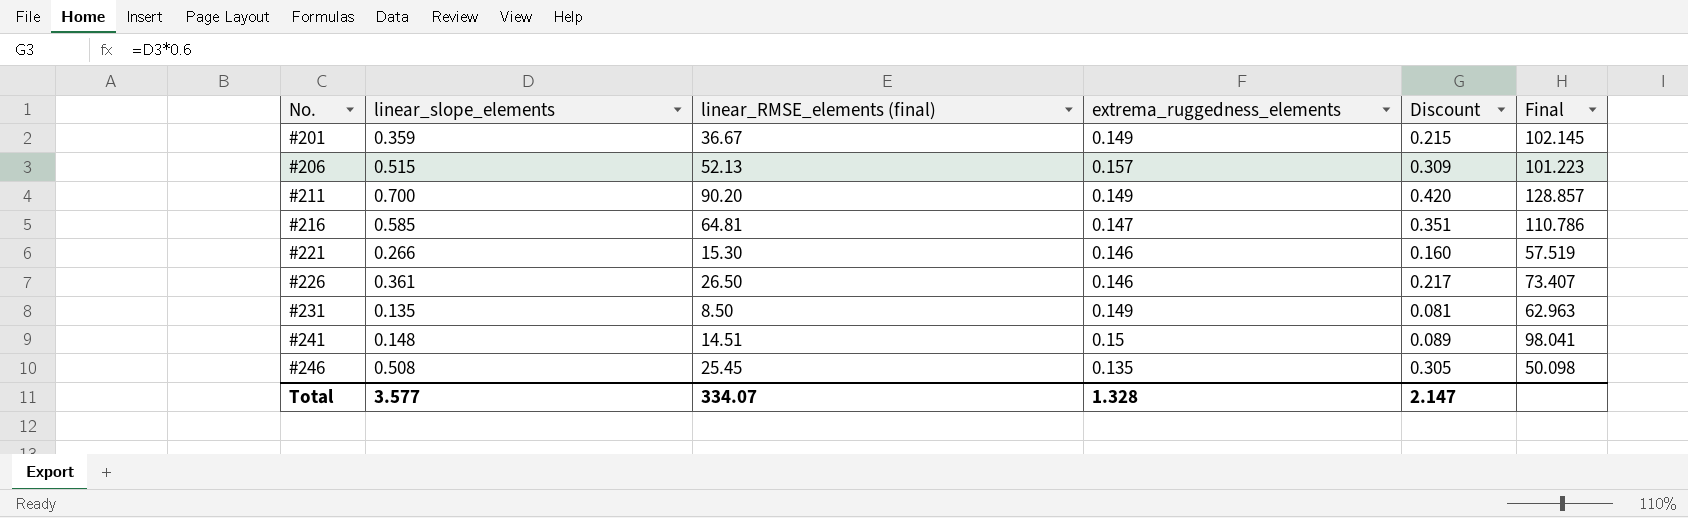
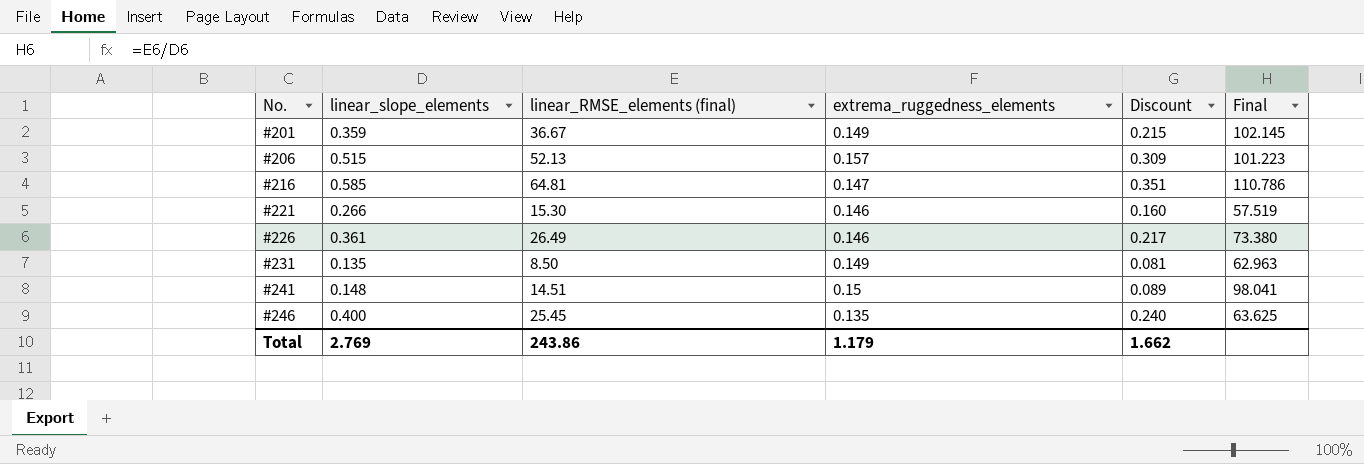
row #211: 0.700 | 90.20 | 0.149 | 0.420 | 128.857 -> none
#226 | linear_RMSE_elements (final): 26.50 -> 26.49
#226 | Final: 73.407 -> 73.380
#246 | linear_slope_elements: 0.508 -> 0.400
#246 | Discount: 0.305 -> 0.240
#246 | Final: 50.098 -> 63.625
Total | linear_slope_elements: 3.577 -> 2.769
Total | linear_RMSE_elements (final): 334.07 -> 243.86
Total | extrema_ruggedness_elements: 1.328 -> 1.179
Total | Discount: 2.147 -> 1.662

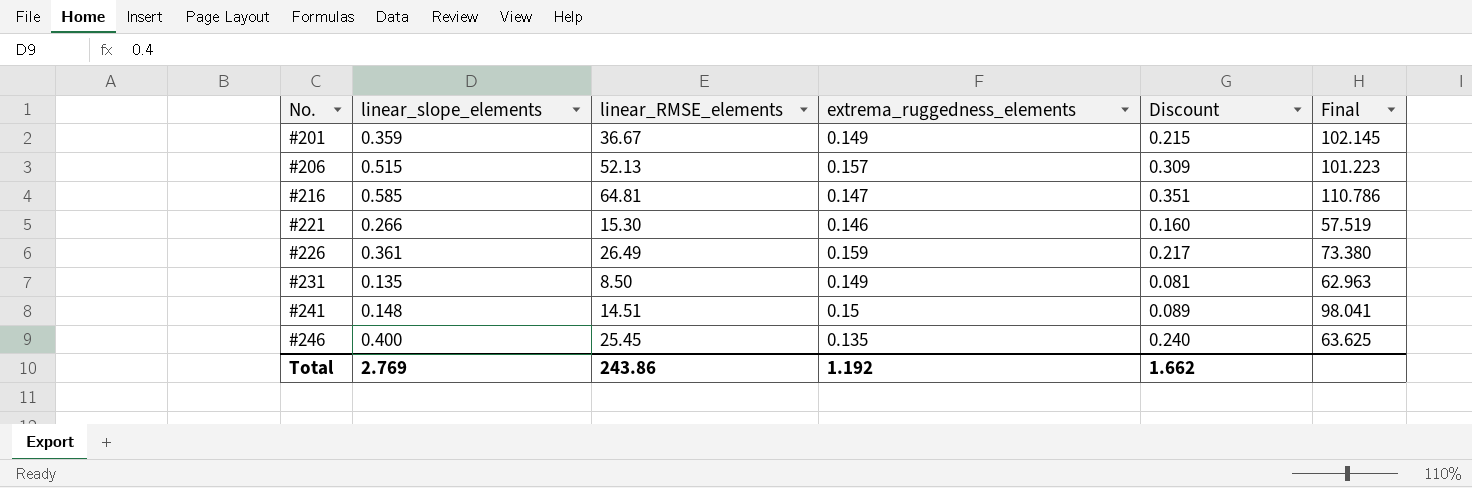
column name: linear_RMSE_elements (final) -> linear_RMSE_elements
#226 | extrema_ruggedness_elements: 0.146 -> 0.159
Total | extrema_ruggedness_elements: 1.179 -> 1.192

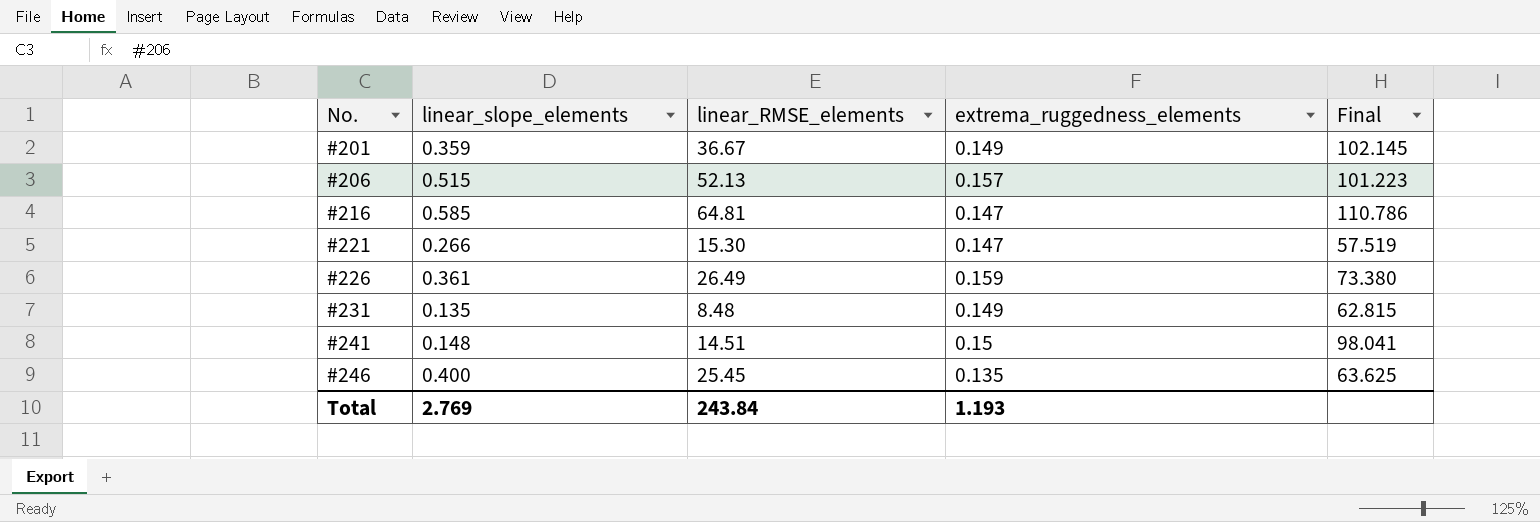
column Discount | formula: [linear_slope_elements] * 0.6 -> none
#221 | extrema_ruggedness_elements: 0.146 -> 0.147
#231 | linear_RMSE_elements: 8.50 -> 8.48
#231 | Final: 62.963 -> 62.815
Total | linear_RMSE_elements: 243.86 -> 243.84
Total | extrema_ruggedness_elements: 1.192 -> 1.193

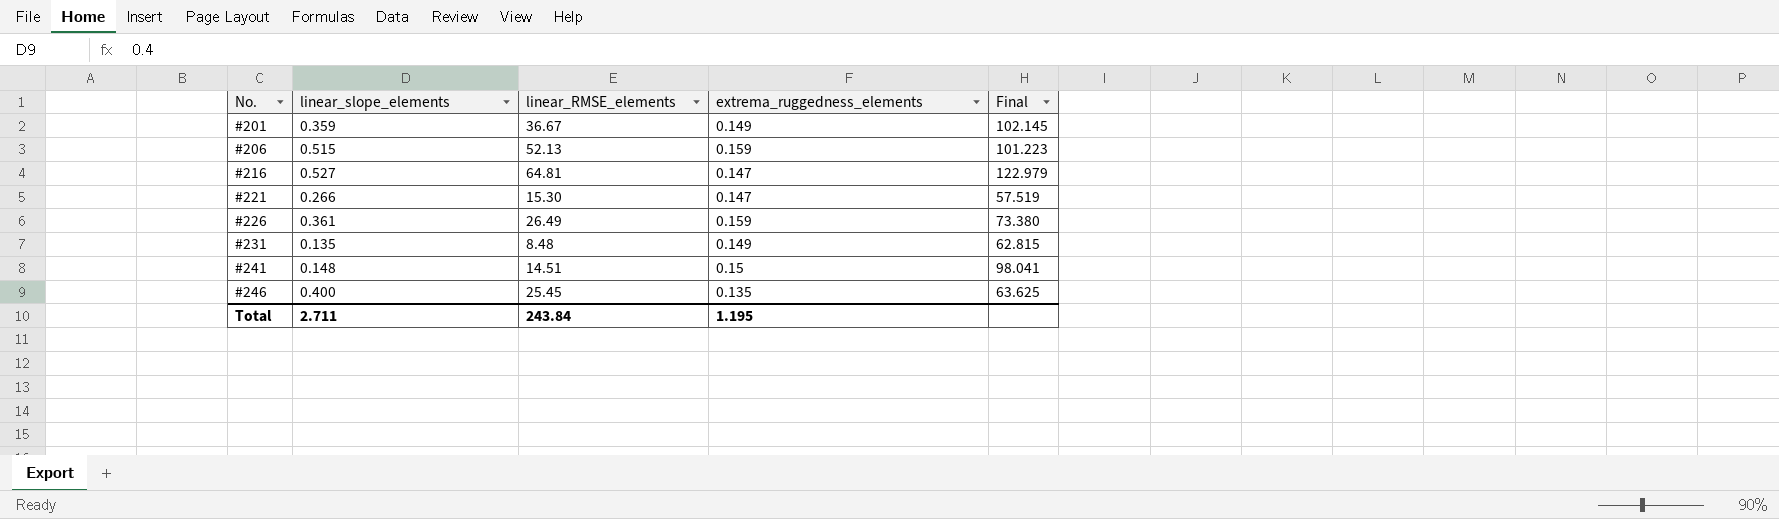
#206 | extrema_ruggedness_elements: 0.157 -> 0.159
#216 | linear_slope_elements: 0.585 -> 0.527
#216 | Final: 110.786 -> 122.979
Total | linear_slope_elements: 2.769 -> 2.711
Total | extrema_ruggedness_elements: 1.193 -> 1.195

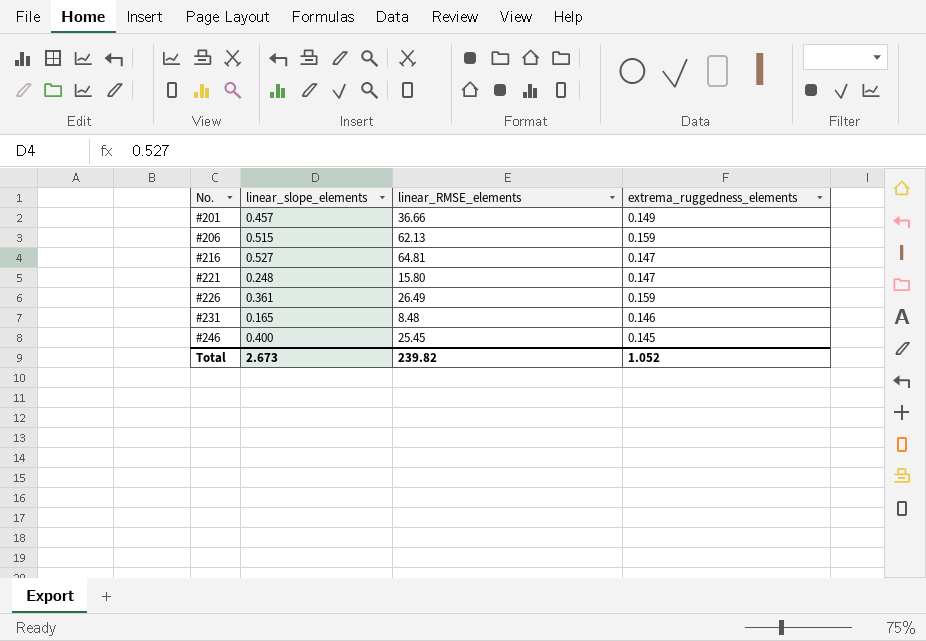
column Final | formula: [linear_RMSE_elements] / [linear_slope_elements] -> none
row #241: 0.148 | 14.51 | 0.15 | 98.041 -> none
#201 | linear_slope_elements: 0.359 -> 0.457
#201 | linear_RMSE_elements: 36.67 -> 36.66
#206 | linear_RMSE_elements: 52.13 -> 62.13
#221 | linear_slope_elements: 0.266 -> 0.248
#221 | linear_RMSE_elements: 15.30 -> 15.80
#231 | linear_slope_elements: 0.135 -> 0.165
#231 | extrema_ruggedness_elements: 0.149 -> 0.146
#246 | extrema_ruggedness_elements: 0.135 -> 0.145
Total | linear_slope_elements: 2.711 -> 2.673
Total | linear_RMSE_elements: 243.84 -> 239.82
Total | extrema_ruggedness_elements: 1.195 -> 1.052

